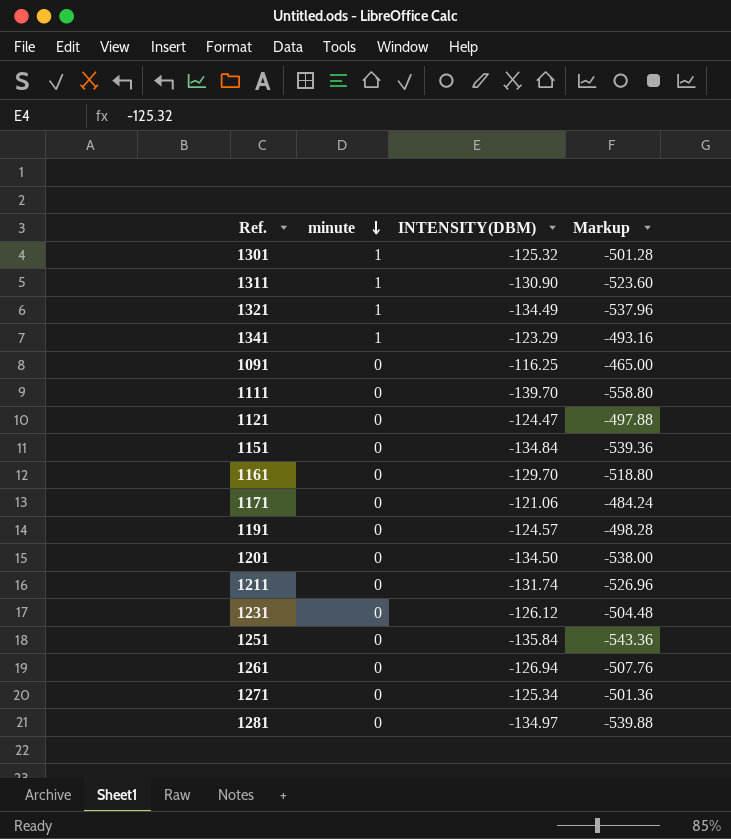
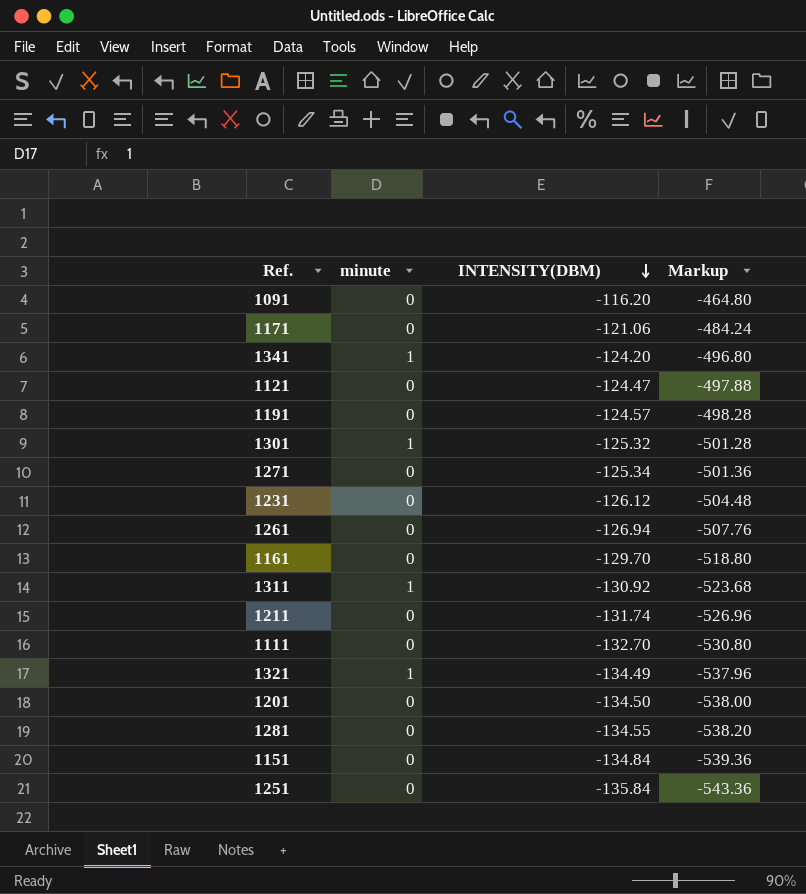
row order: minute descending -> INTENSITY(DBM) descending
1091 | INTENSITY(DBM): -116.25 -> -116.20
1091 | Markup: -465.00 -> -464.80
1341 | INTENSITY(DBM): -123.29 -> -124.20
1341 | Markup: -493.16 -> -496.80
1311 | INTENSITY(DBM): -130.90 -> -130.92
1311 | Markup: -523.60 -> -523.68
1111 | INTENSITY(DBM): -139.70 -> -132.70
1111 | Markup: -558.80 -> -530.80
1281 | INTENSITY(DBM): -134.97 -> -134.55
1281 | Markup: -539.88 -> -538.20

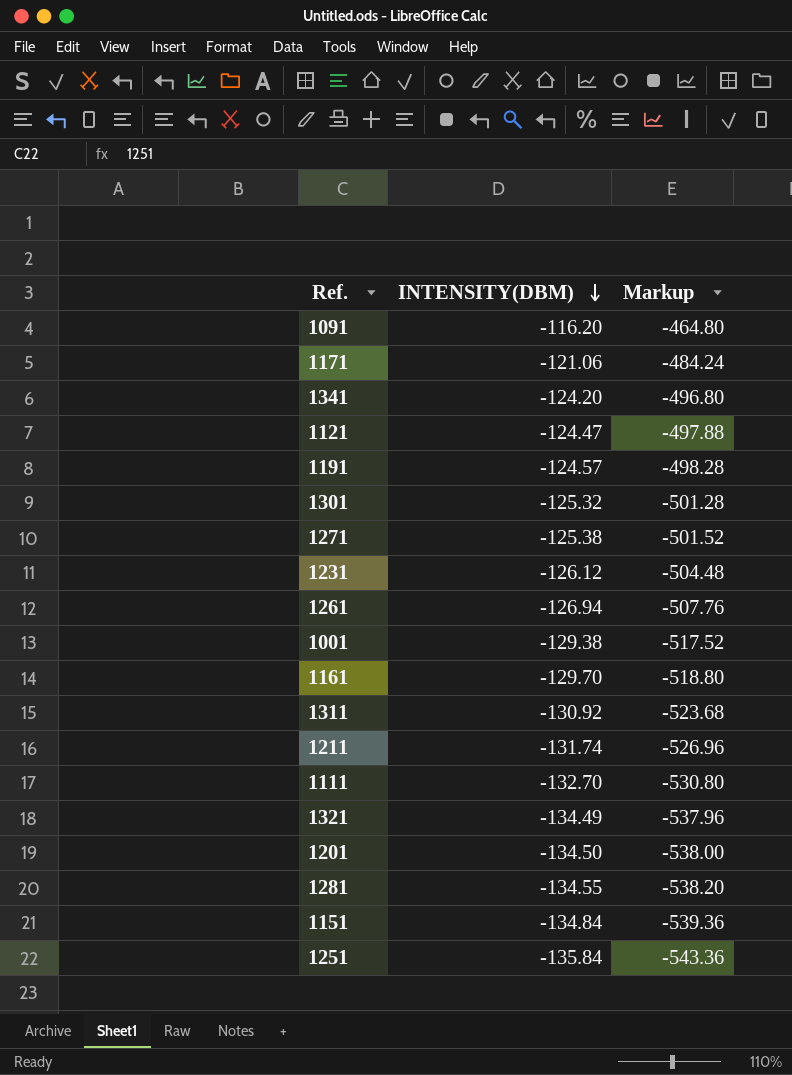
column minute | position: 2 -> none
1271 | INTENSITY(DBM): -125.34 -> -125.38
1271 | Markup: -501.36 -> -501.52
row 1001: none -> -129.38 | -517.52

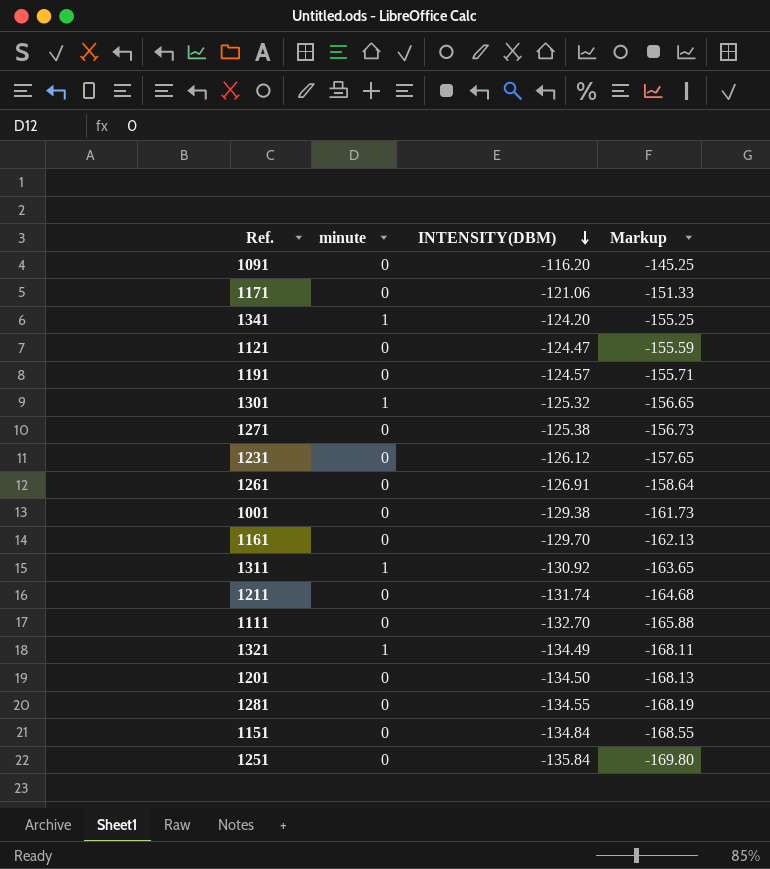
column minute | position: none -> 2
column Markup | formula: [INTENSITY(DBM)] * 4 -> [INTENSITY(DBM)] * 1.25
1261 | INTENSITY(DBM): -126.94 -> -126.91

